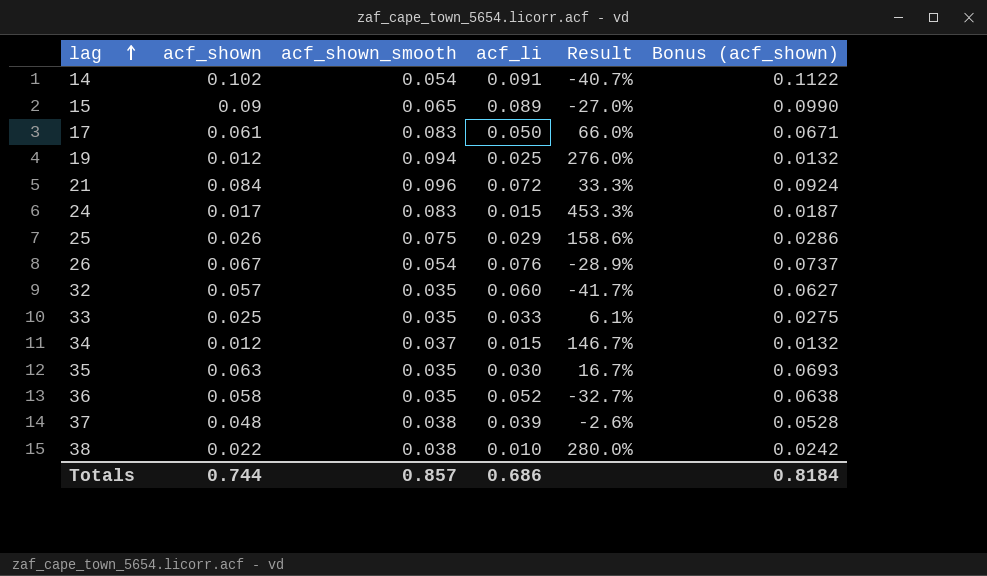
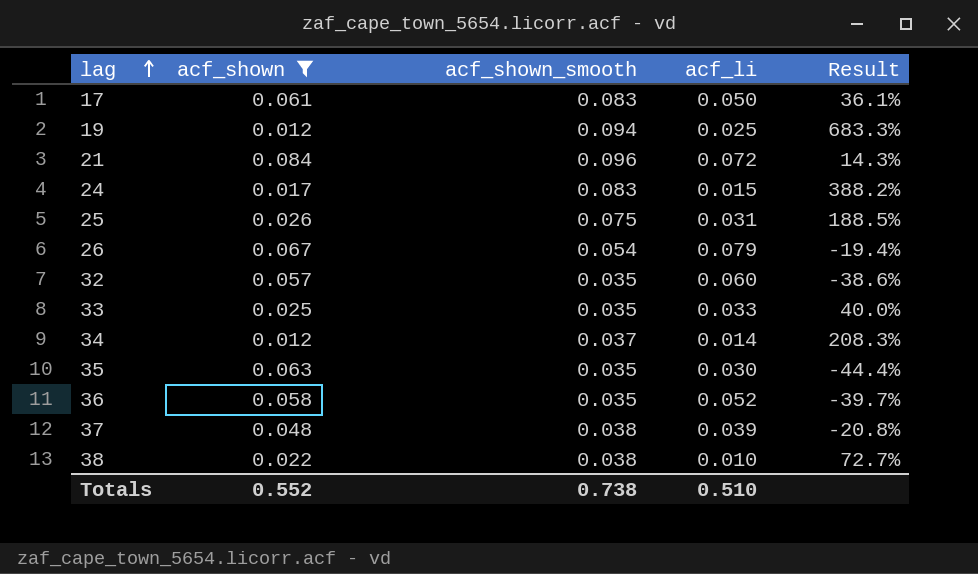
filter: none -> acf_shown <= 0.084
column Bonus (acf_shown) | formula: [acf_shown] * 1.1 -> none
column Result | formula: ([acf_shown_smooth] - [acf_li]) / [acf_li] -> ([acf_shown_smooth] - [acf_shown]) / [acf_shown]
25 | acf_li: 0.029 -> 0.031
26 | acf_li: 0.076 -> 0.079
34 | acf_li: 0.015 -> 0.014
Totals | acf_shown: 0.744 -> 0.552
Totals | acf_shown_smooth: 0.857 -> 0.738
Totals | acf_li: 0.686 -> 0.510

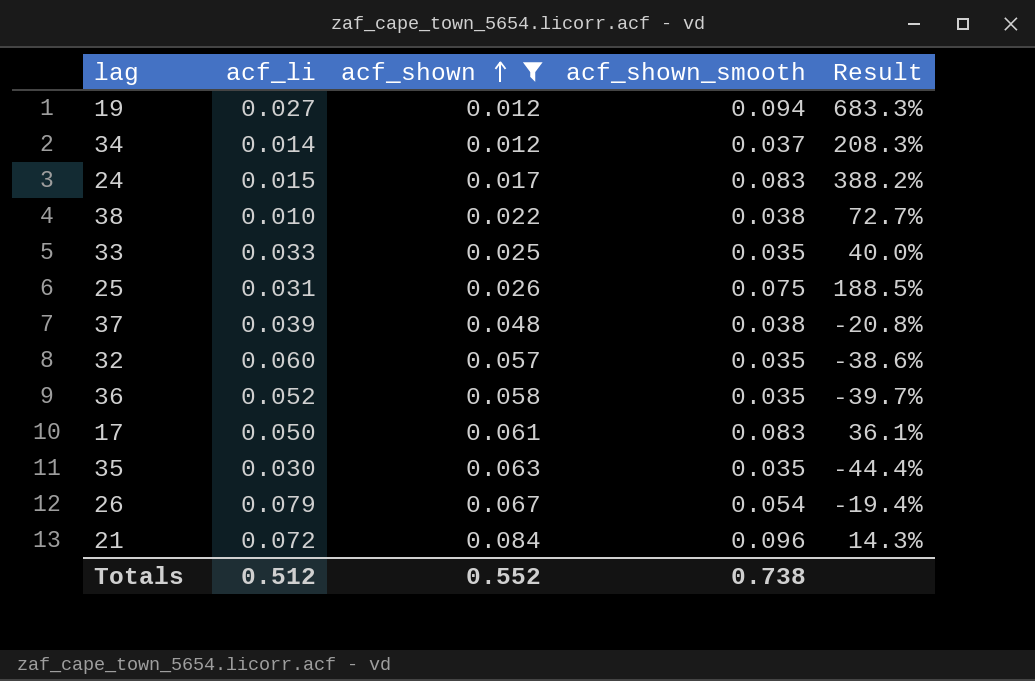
row order: lag ascending -> acf_shown ascending
column acf_li | position: 4 -> 2
19 | acf_li: 0.025 -> 0.027
Totals | acf_li: 0.510 -> 0.512

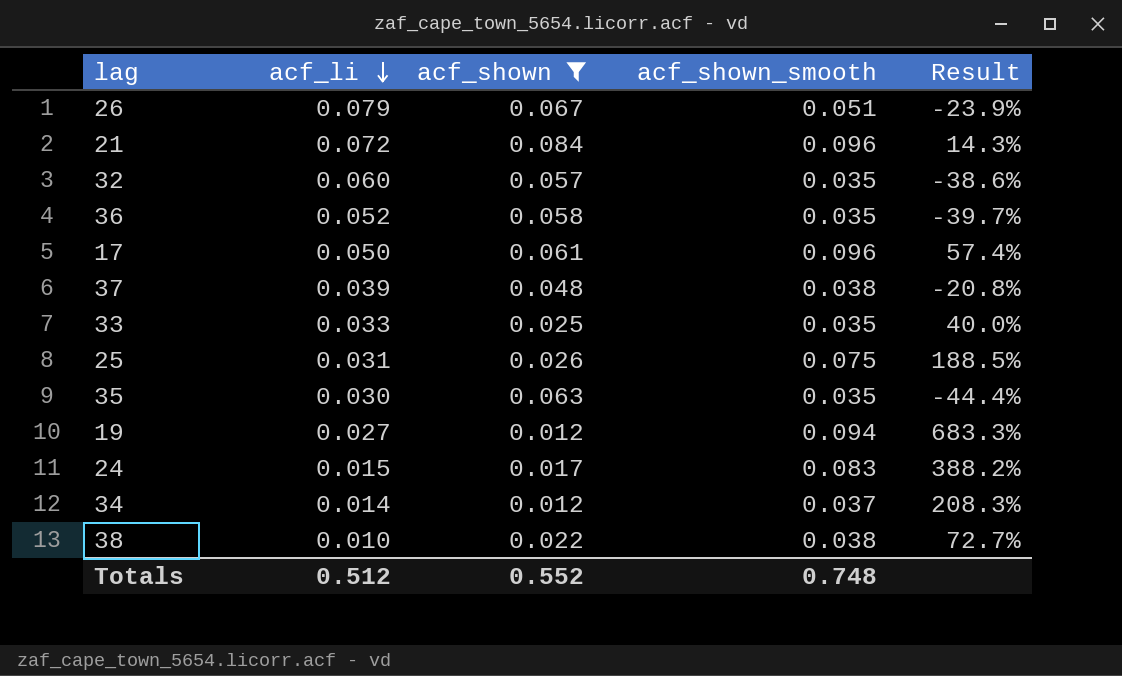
row order: acf_shown ascending -> acf_li descending
26 | acf_shown_smooth: 0.054 -> 0.051
26 | Result: -19.4% -> -23.9%
17 | acf_shown_smooth: 0.083 -> 0.096
17 | Result: 36.1% -> 57.4%
Totals | acf_shown_smooth: 0.738 -> 0.748

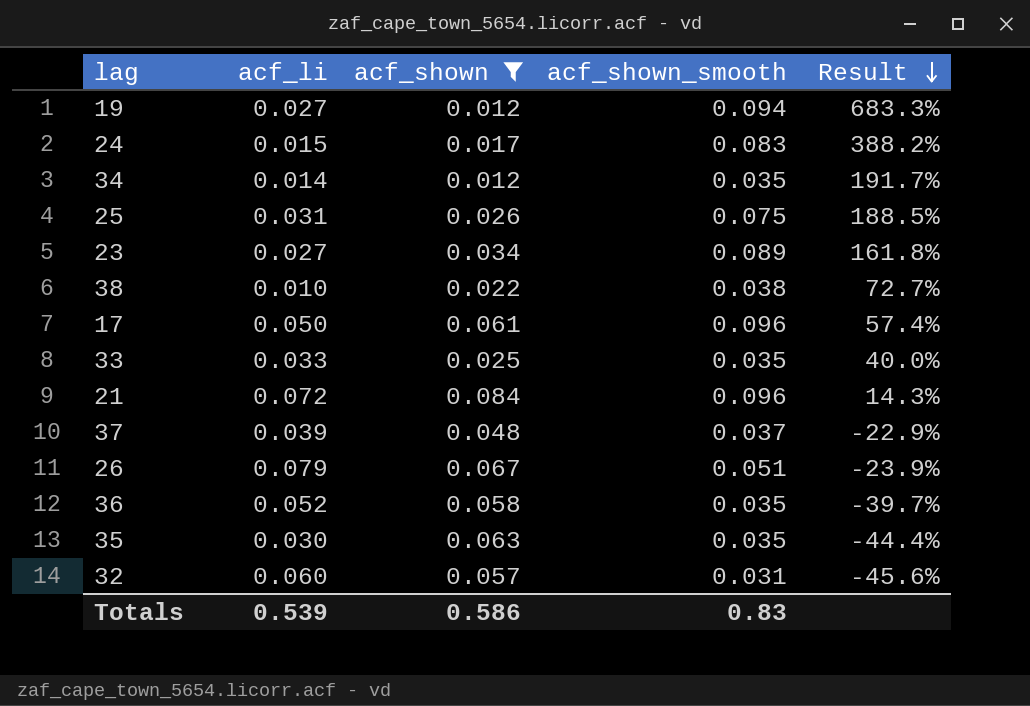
row order: acf_li descending -> Result descending
34 | acf_shown_smooth: 0.037 -> 0.035
34 | Result: 208.3% -> 191.7%
row 23: none -> 0.027 | 0.034 | 0.089 | 161.8%
37 | acf_shown_smooth: 0.038 -> 0.037
37 | Result: -20.8% -> -22.9%
32 | acf_shown_smooth: 0.035 -> 0.031
32 | Result: -38.6% -> -45.6%
Totals | acf_li: 0.512 -> 0.539
Totals | acf_shown: 0.552 -> 0.586
Totals | acf_shown_smooth: 0.748 -> 0.83

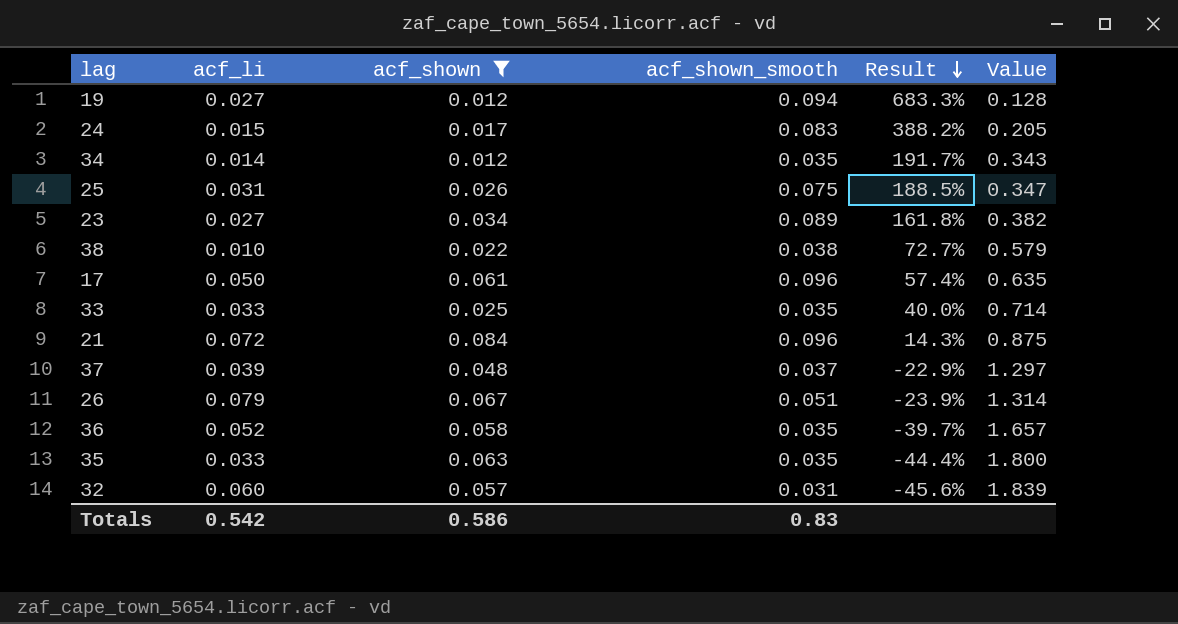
column Value | formula: none -> [acf_shown] / [acf_shown_smooth]
35 | acf_li: 0.030 -> 0.033
Totals | acf_li: 0.539 -> 0.542

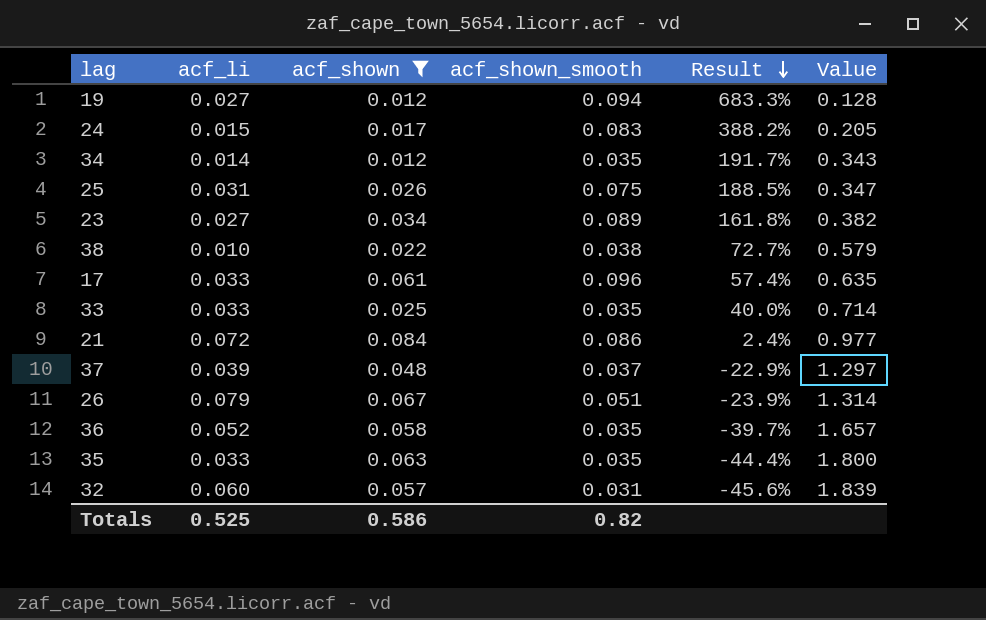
17 | acf_li: 0.050 -> 0.033
21 | acf_shown_smooth: 0.096 -> 0.086
21 | Result: 14.3% -> 2.4%
21 | Value: 0.875 -> 0.977
Totals | acf_li: 0.542 -> 0.525
Totals | acf_shown_smooth: 0.83 -> 0.82

